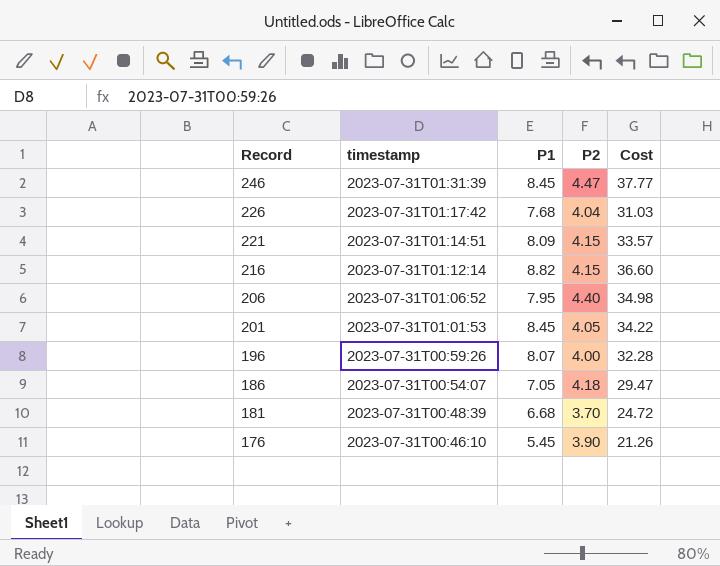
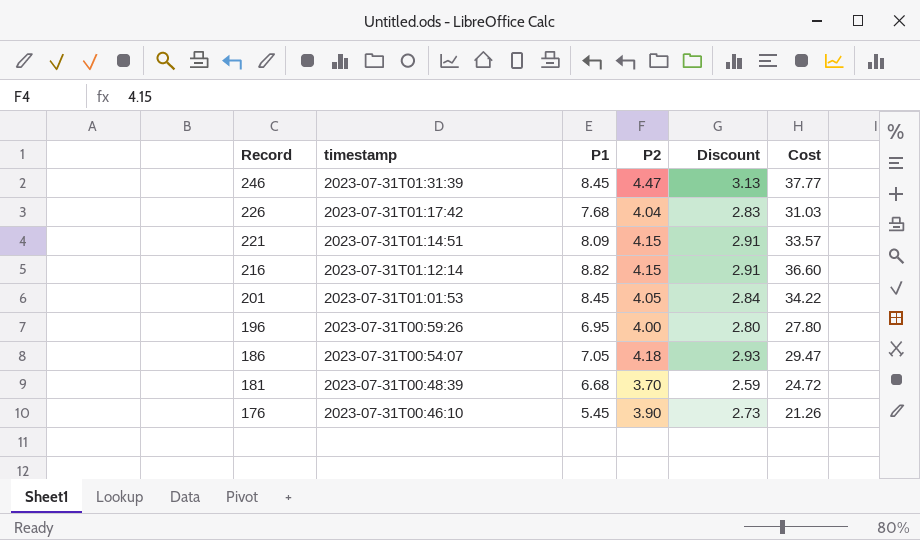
column Discount | formula: none -> [P2] * 0.7
row 206: 2023-07-31T01:06:52 | 7.95 | 4.40 | 34.98 -> none
196 | P1: 8.07 -> 6.95
196 | Cost: 32.28 -> 27.80

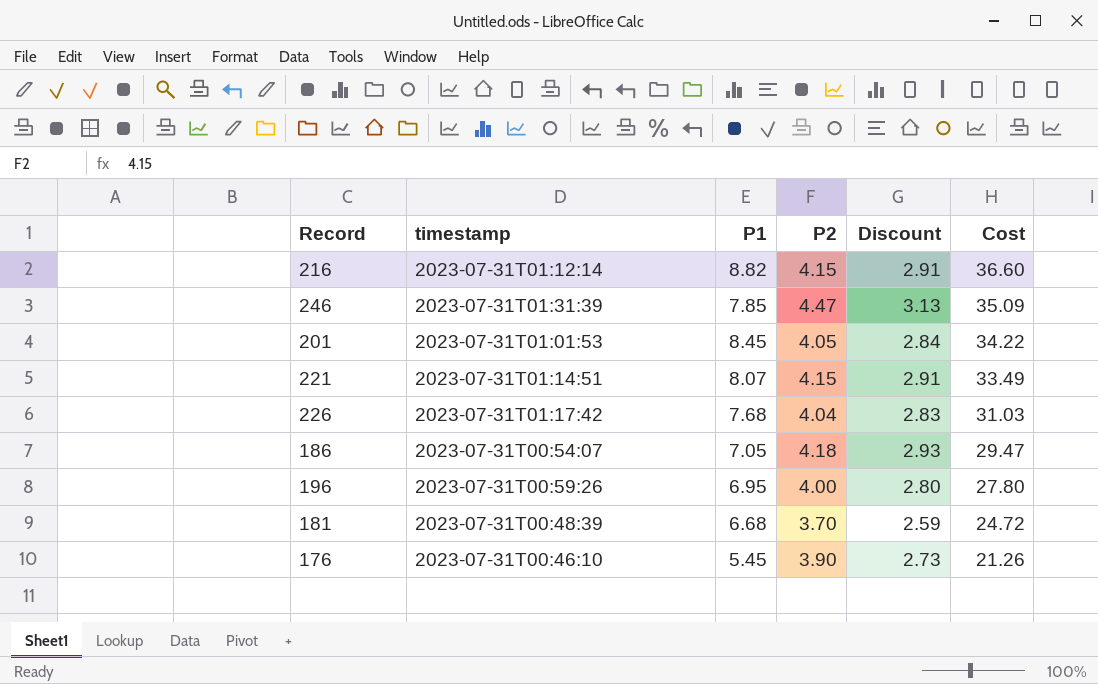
row order: Record descending -> Cost descending
246 | P1: 8.45 -> 7.85
246 | Cost: 37.77 -> 35.09
221 | P1: 8.09 -> 8.07
221 | Cost: 33.57 -> 33.49

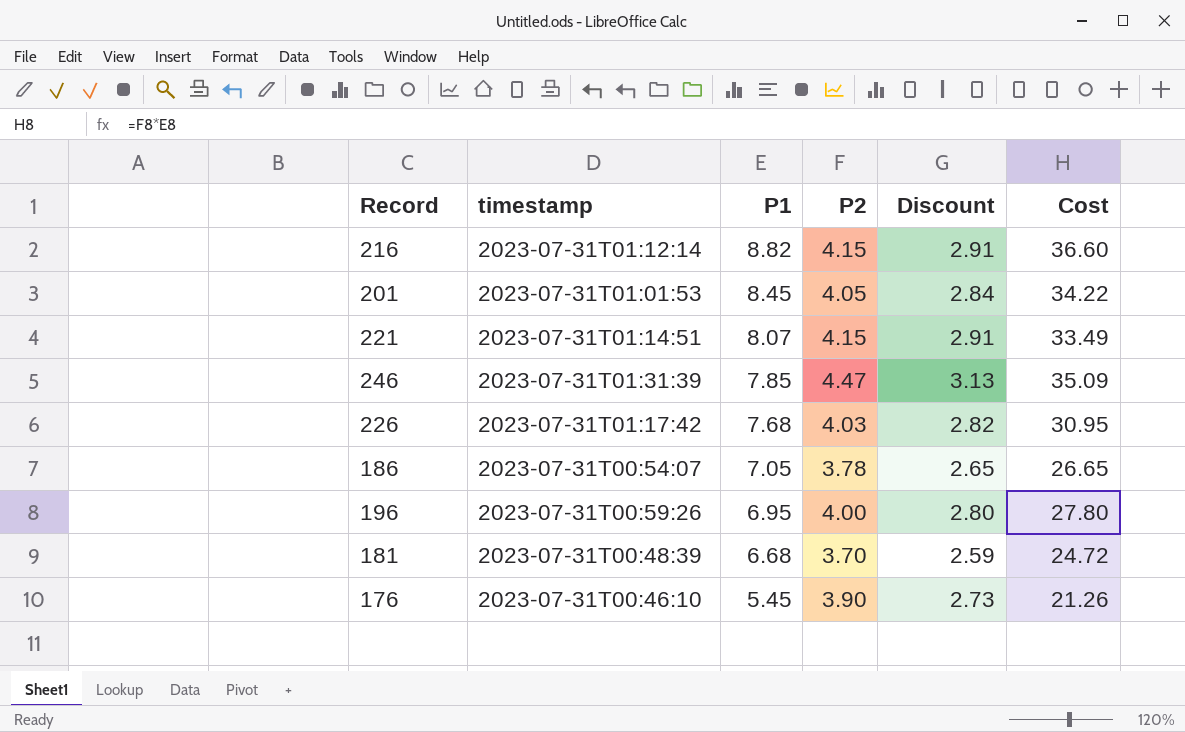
row order: Cost descending -> P1 descending
226 | P2: 4.04 -> 4.03
226 | Discount: 2.83 -> 2.82
226 | Cost: 31.03 -> 30.95
186 | P2: 4.18 -> 3.78
186 | Discount: 2.93 -> 2.65
186 | Cost: 29.47 -> 26.65

